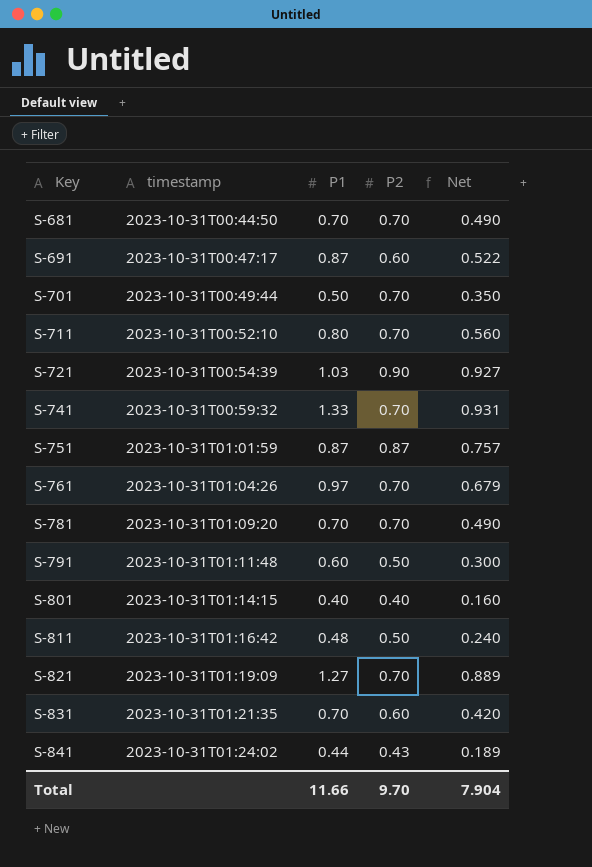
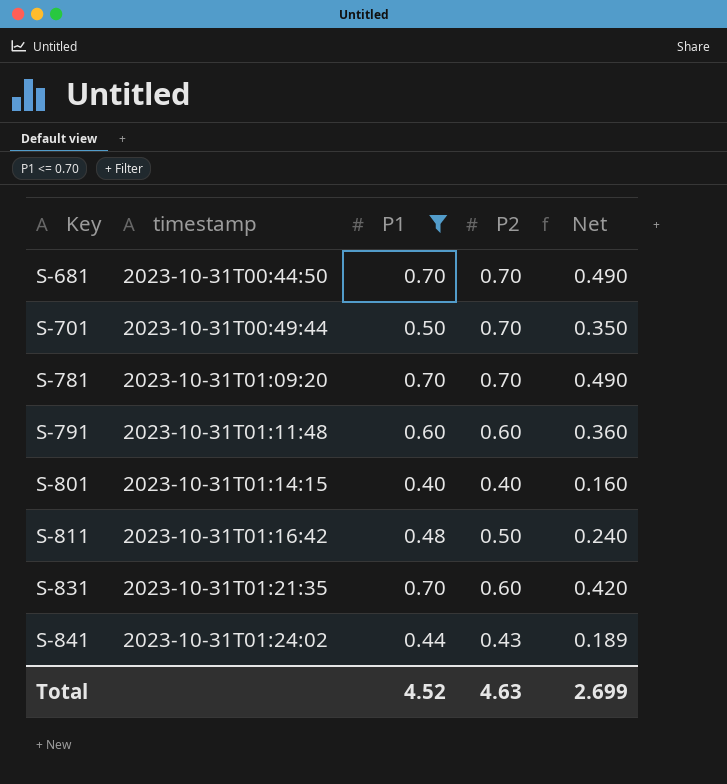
filter: none -> P1 <= 0.70
S-791 | P2: 0.50 -> 0.60
S-791 | Net: 0.300 -> 0.360
Total | P1: 11.66 -> 4.52
Total | P2: 9.70 -> 4.63
Total | Net: 7.904 -> 2.699

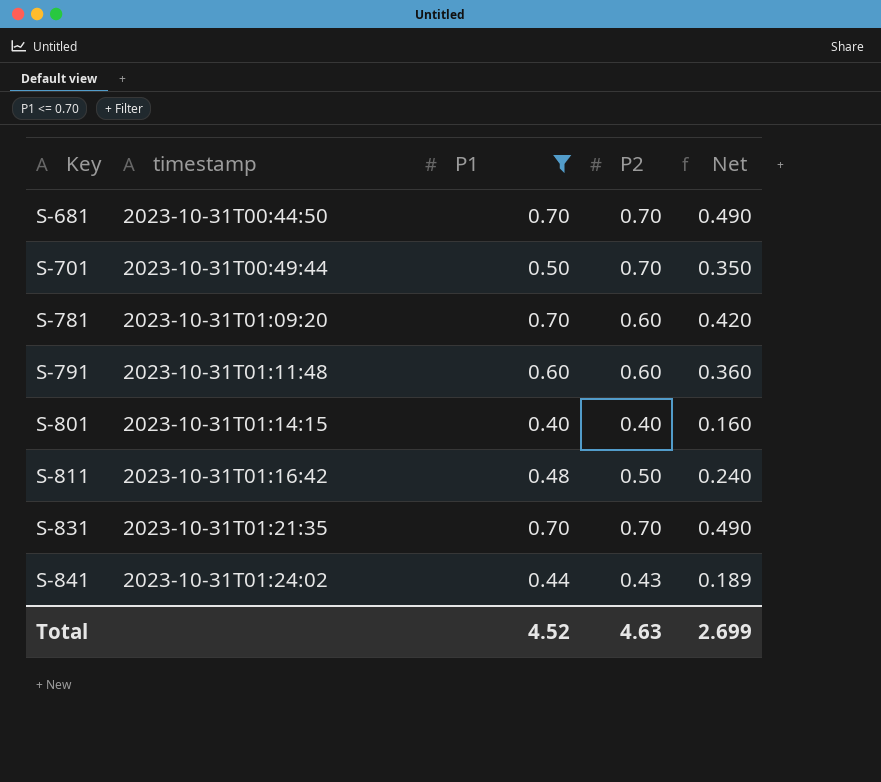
S-781 | P2: 0.70 -> 0.60
S-781 | Net: 0.490 -> 0.420
S-831 | P2: 0.60 -> 0.70
S-831 | Net: 0.420 -> 0.490

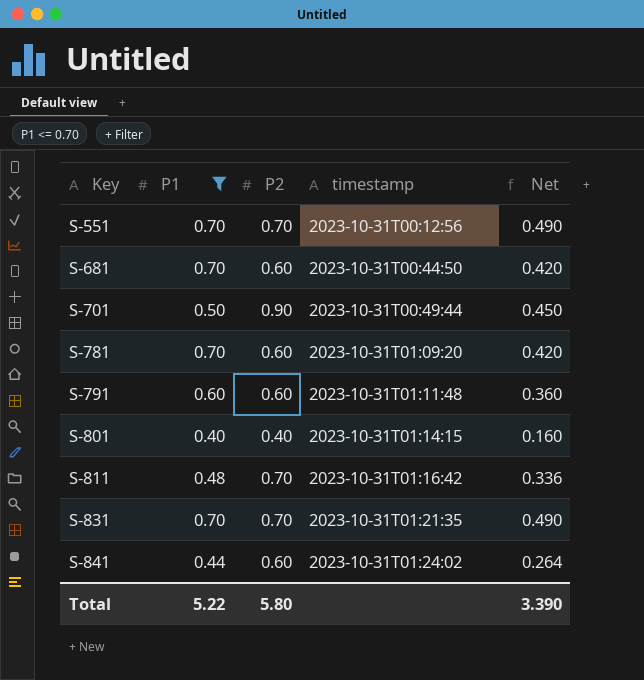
column timestamp | position: 2 -> 4
row S-551: none -> 0.70 | 0.70 | 2023-10-31T00:12:56 | 0.490
S-681 | P2: 0.70 -> 0.60
S-681 | Net: 0.490 -> 0.420
S-701 | P2: 0.70 -> 0.90
S-701 | Net: 0.350 -> 0.450
S-811 | P2: 0.50 -> 0.70
S-811 | Net: 0.240 -> 0.336
S-841 | P2: 0.43 -> 0.60
S-841 | Net: 0.189 -> 0.264
Total | P1: 4.52 -> 5.22
Total | P2: 4.63 -> 5.80
Total | Net: 2.699 -> 3.390

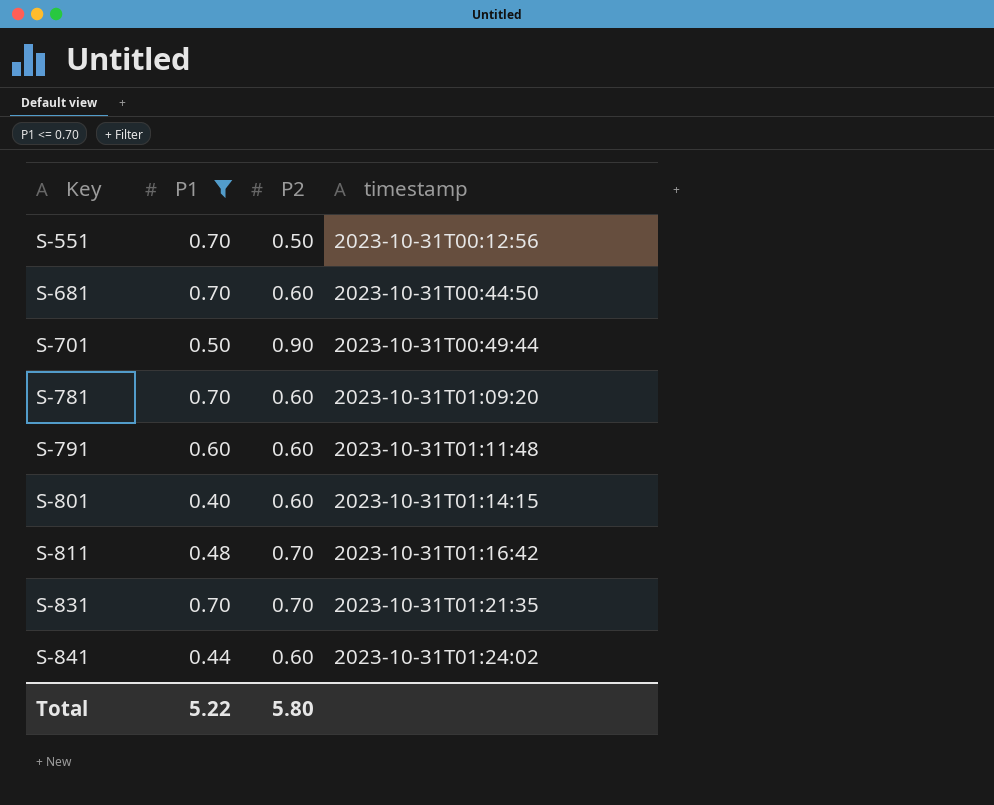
column Net | formula: [P1] * [P2] -> none
S-551 | P2: 0.70 -> 0.50
S-801 | P2: 0.40 -> 0.60

